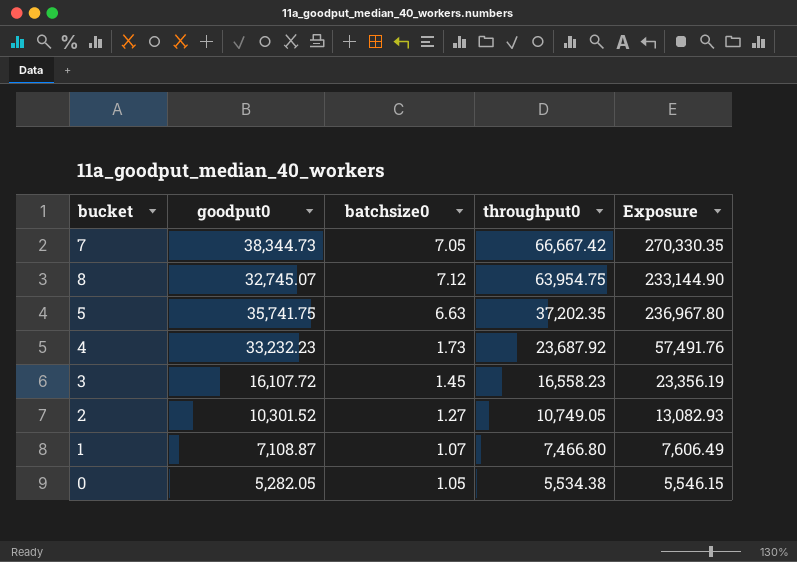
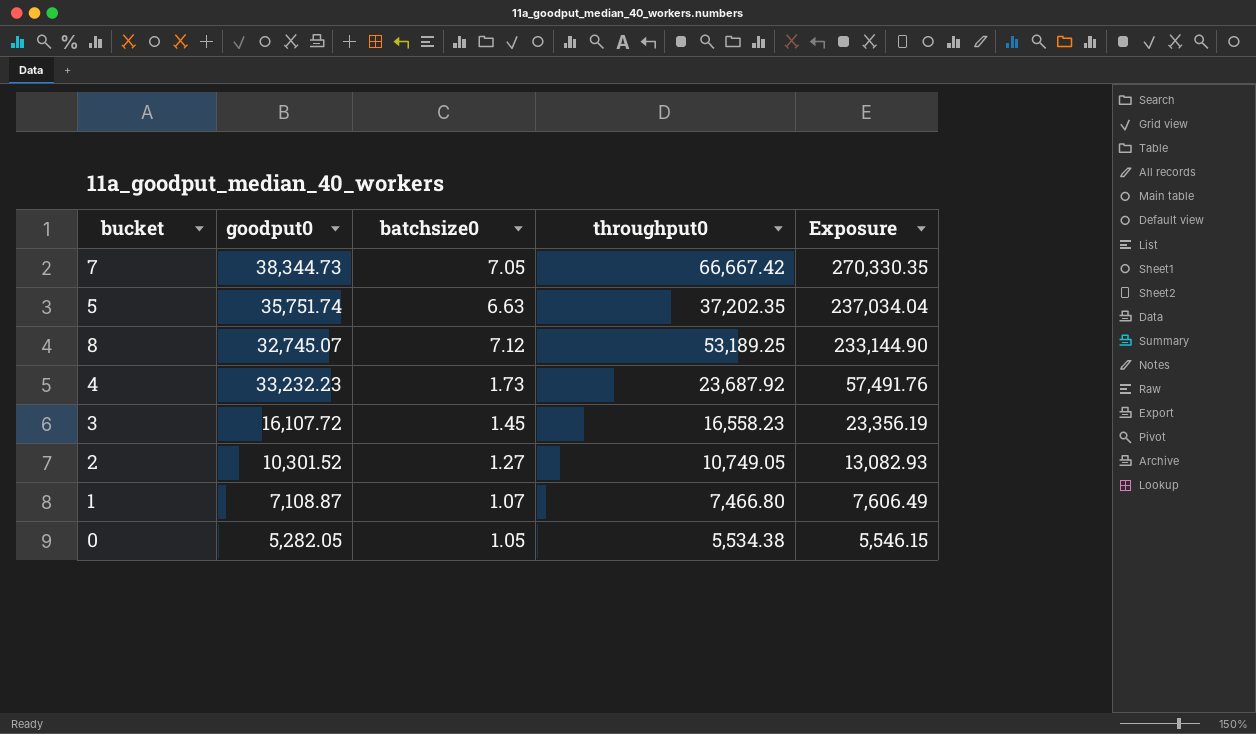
row order: throughput0 descending -> Exposure descending
5 | goodput0: 35,741.75 -> 35,751.74
5 | Exposure: 236,967.80 -> 237,034.04
8 | throughput0: 63,954.75 -> 53,189.25

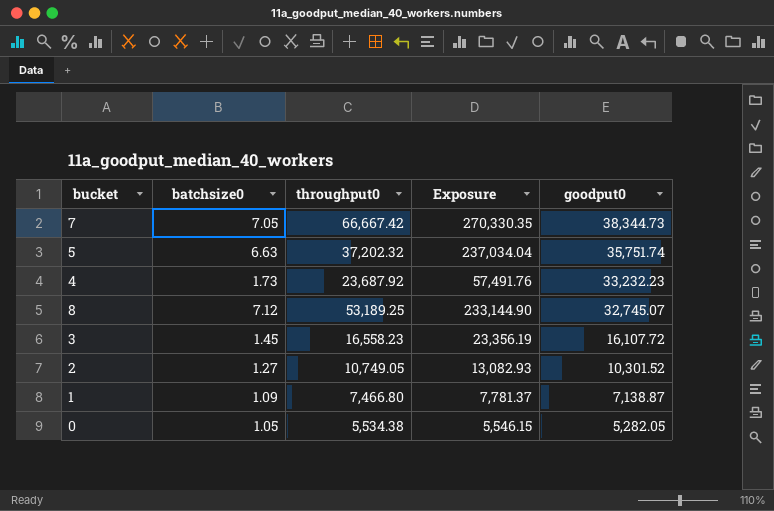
row order: Exposure descending -> goodput0 descending
column goodput0 | position: 2 -> 5
5 | throughput0: 37,202.35 -> 37,202.32
1 | batchsize0: 1.07 -> 1.09
1 | Exposure: 7,606.49 -> 7,781.37
1 | goodput0: 7,108.87 -> 7,138.87

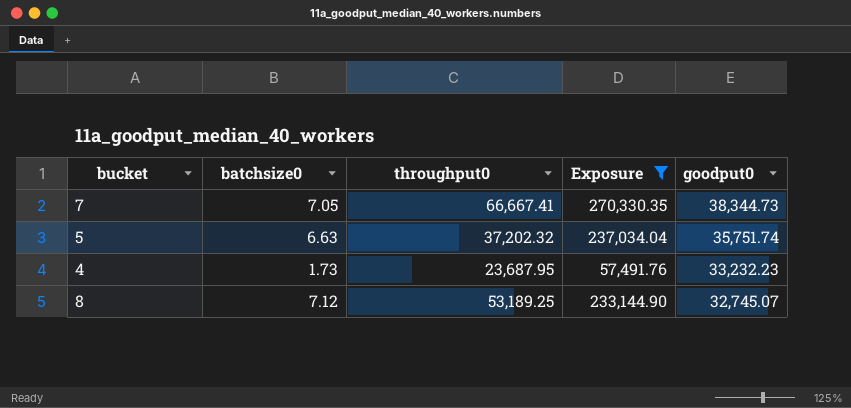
filter: none -> Exposure >= 57,491.76
7 | throughput0: 66,667.42 -> 66,667.41
4 | throughput0: 23,687.92 -> 23,687.95

